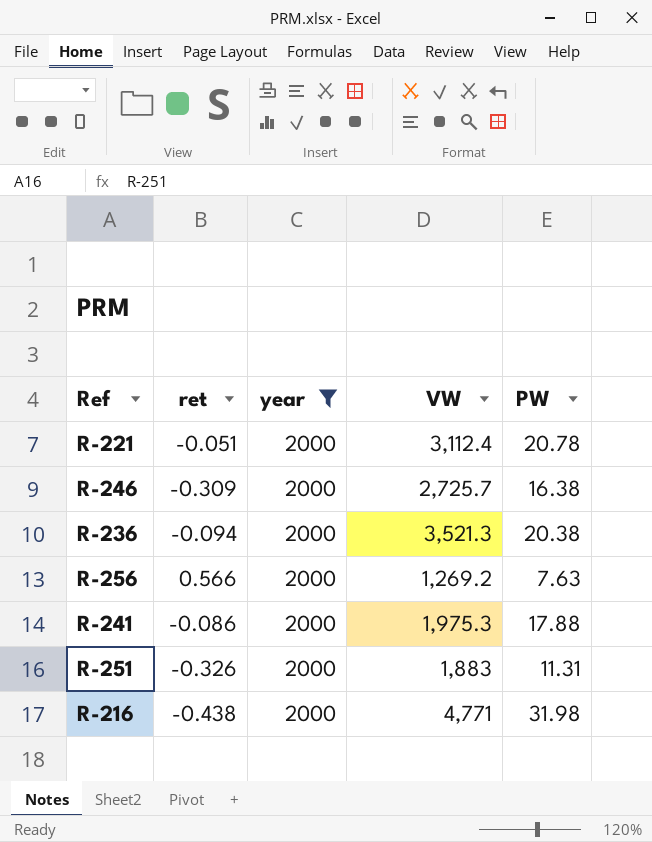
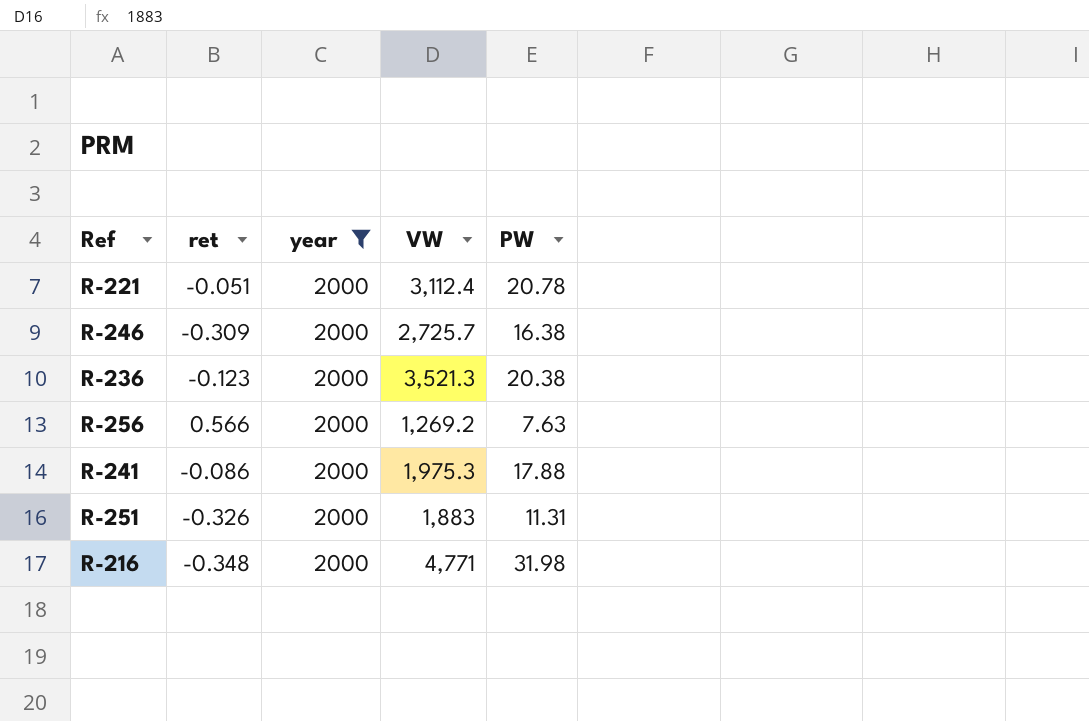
R-236 | ret: -0.094 -> -0.123
R-216 | ret: -0.438 -> -0.348

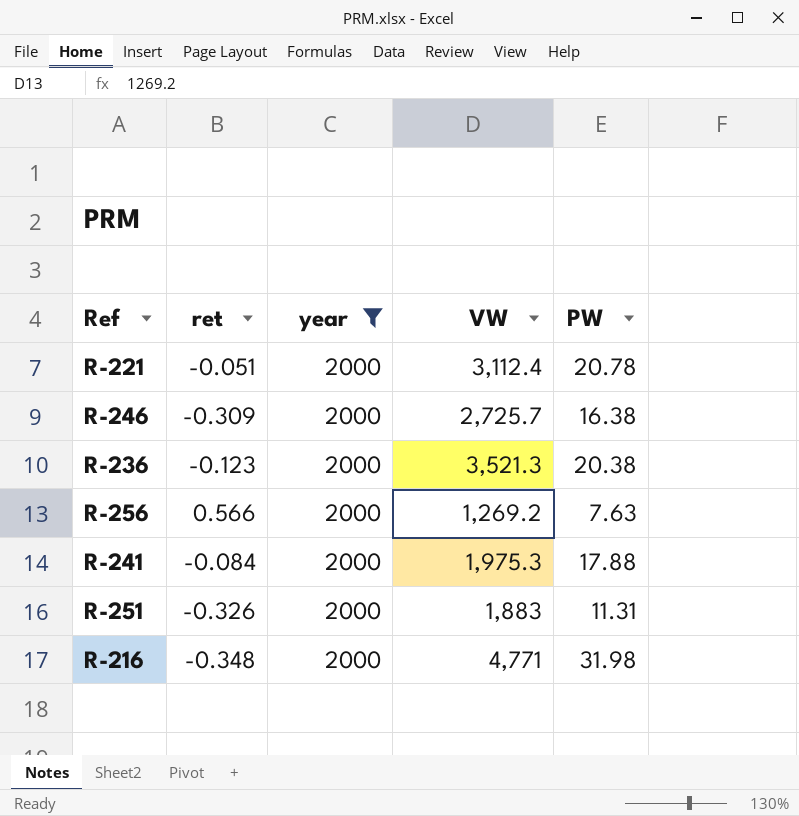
R-241 | ret: -0.086 -> -0.084

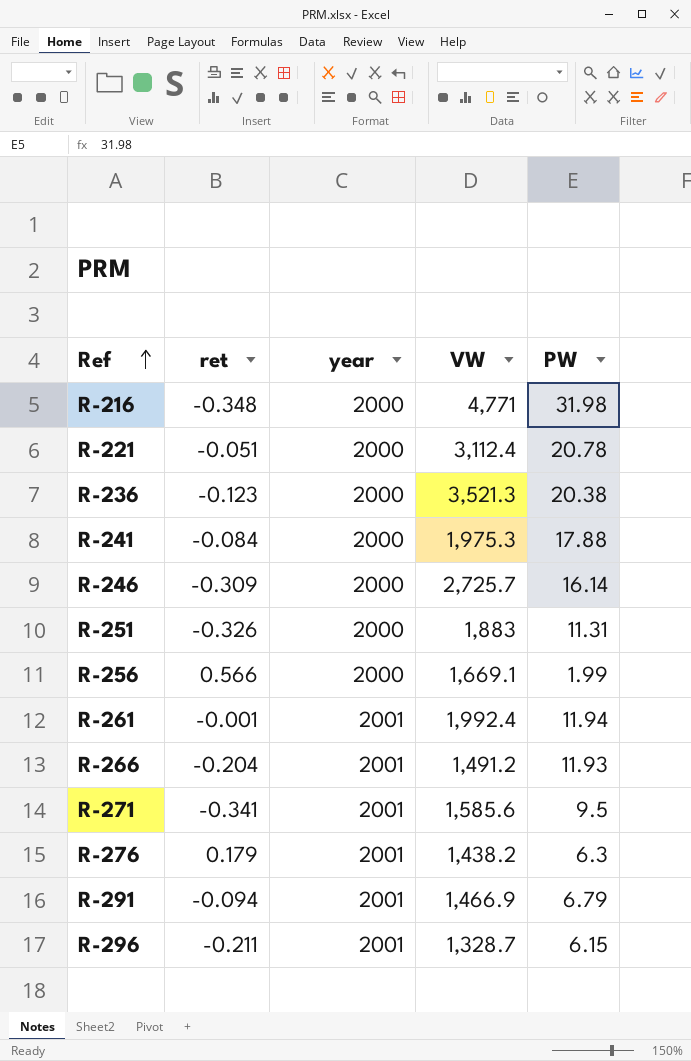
filter: year = 2000 -> none
row order: none -> Ref ascending
R-246 | PW: 16.38 -> 16.14
R-256 | VW: 1,269.2 -> 1,669.1
R-256 | PW: 7.63 -> 1.99

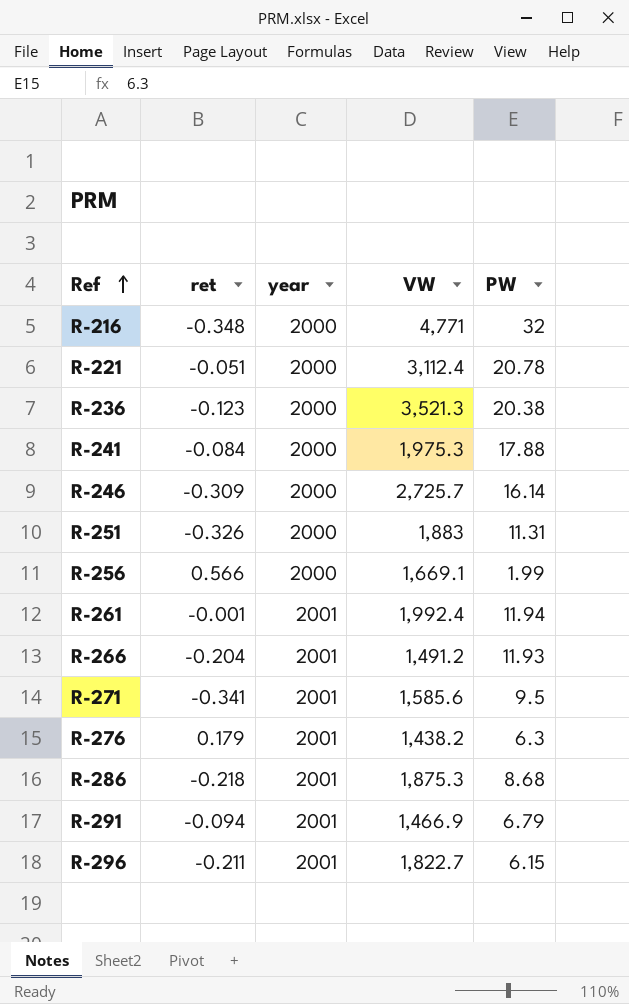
R-216 | PW: 31.98 -> 32
row R-286: none -> -0.218 | 2001 | 1,875.3 | 8.68
R-296 | VW: 1,328.7 -> 1,822.7

